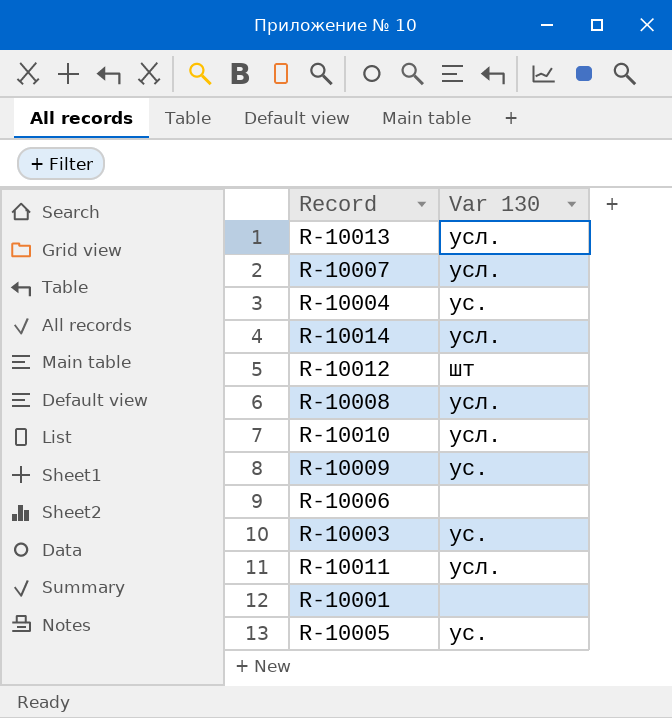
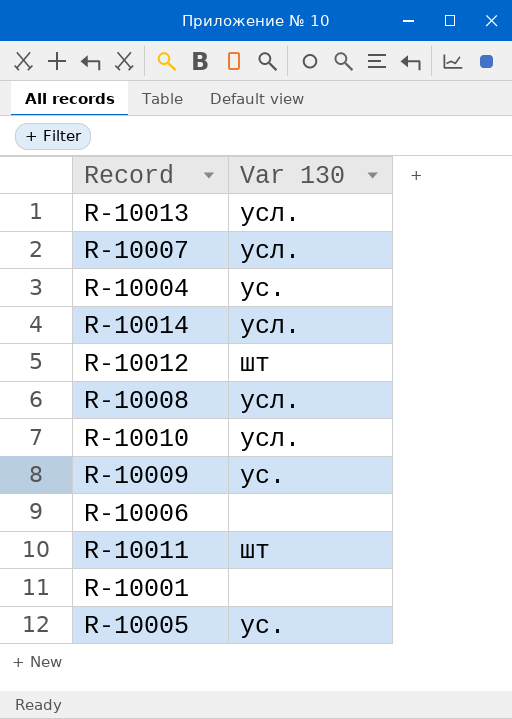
row R-10003: ус. -> none
R-10011 | Var 130: усл. -> шт

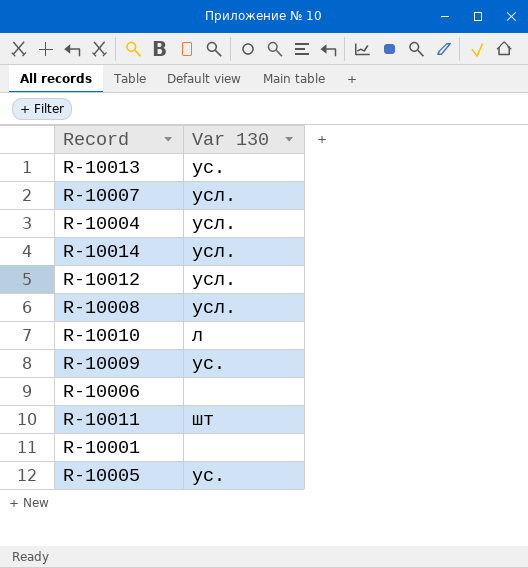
R-10013 | Var 130: усл. -> ус.
R-10004 | Var 130: ус. -> усл.
R-10012 | Var 130: шт -> усл.
R-10010 | Var 130: усл. -> л

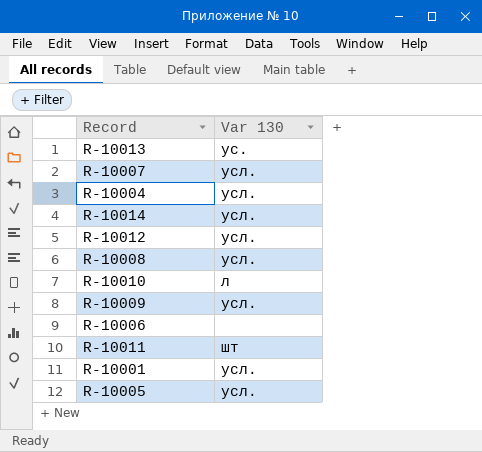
R-10009 | Var 130: ус. -> усл.
R-10001 | Var 130: none -> усл.
R-10005 | Var 130: ус. -> усл.

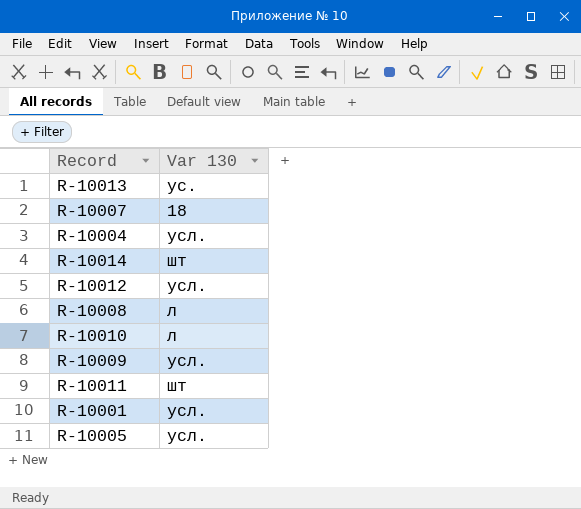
row R-10006: none -> none
R-10007 | Var 130: усл. -> 18
R-10014 | Var 130: усл. -> шт
R-10008 | Var 130: усл. -> л

